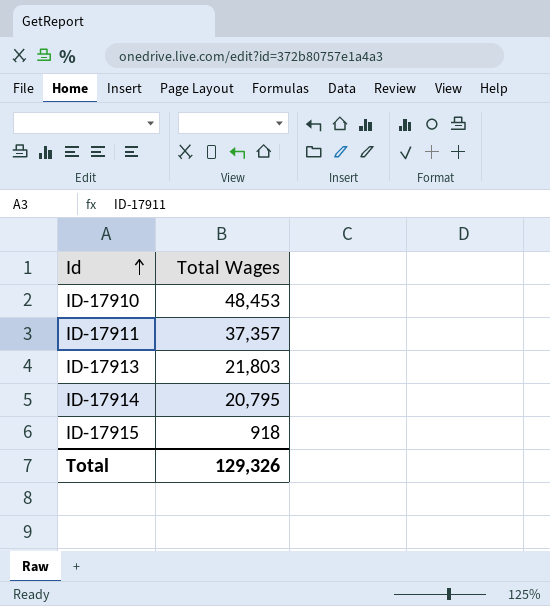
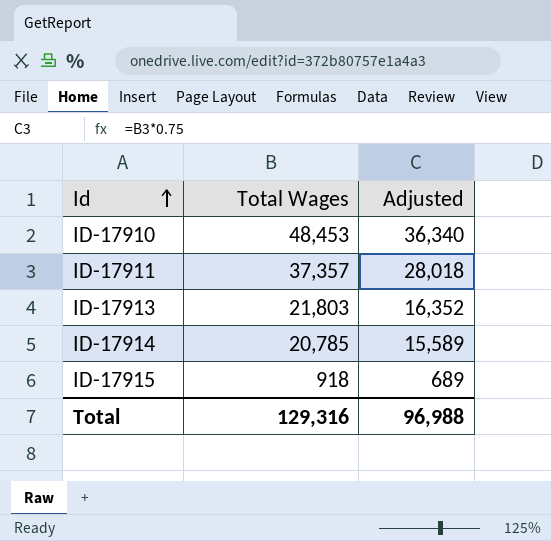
column Adjusted | formula: none -> [Total Wages] * 0.75
ID-17914 | Total Wages: 20,795 -> 20,785
Total | Total Wages: 129,326 -> 129,316

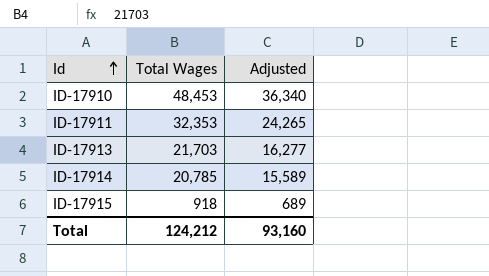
ID-17911 | Total Wages: 37,357 -> 32,353
ID-17911 | Adjusted: 28,018 -> 24,265
ID-17913 | Total Wages: 21,803 -> 21,703
ID-17913 | Adjusted: 16,352 -> 16,277
Total | Total Wages: 129,316 -> 124,212
Total | Adjusted: 96,988 -> 93,160

